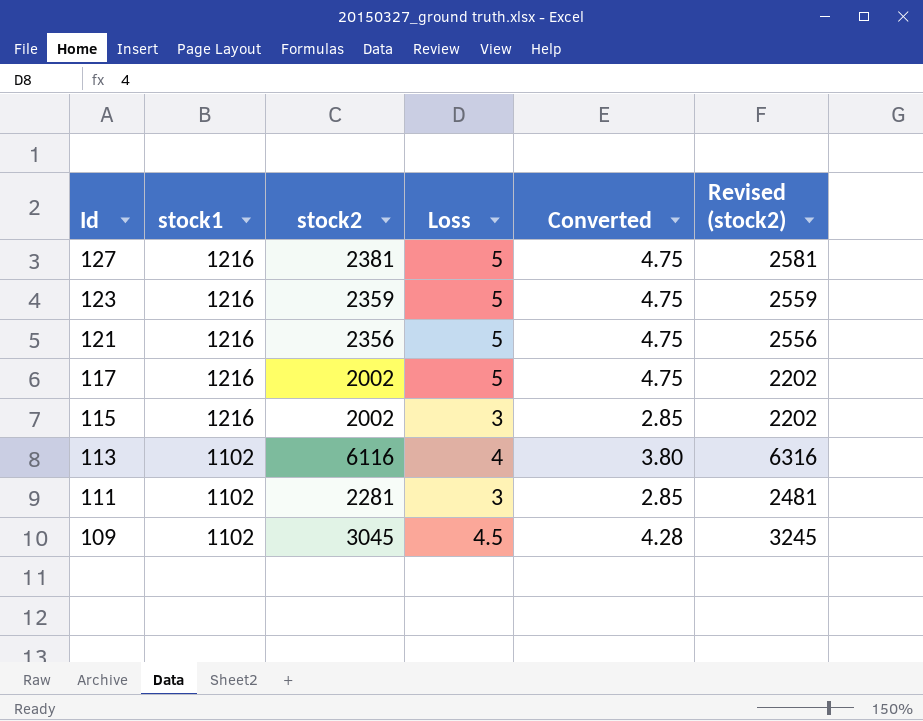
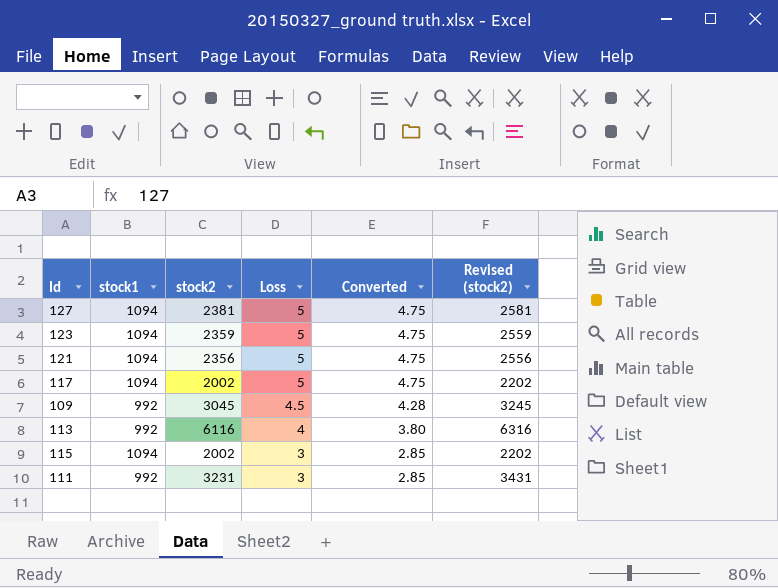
row order: Id descending -> Loss descending
127 | stock1: 1216 -> 1094
123 | stock1: 1216 -> 1094
121 | stock1: 1216 -> 1094
117 | stock1: 1216 -> 1094
109 | stock1: 1102 -> 992
113 | stock1: 1102 -> 992
115 | stock1: 1216 -> 1094
111 | stock1: 1102 -> 992
111 | stock2: 2281 -> 3231
111 | Revised (stock2): 2481 -> 3431

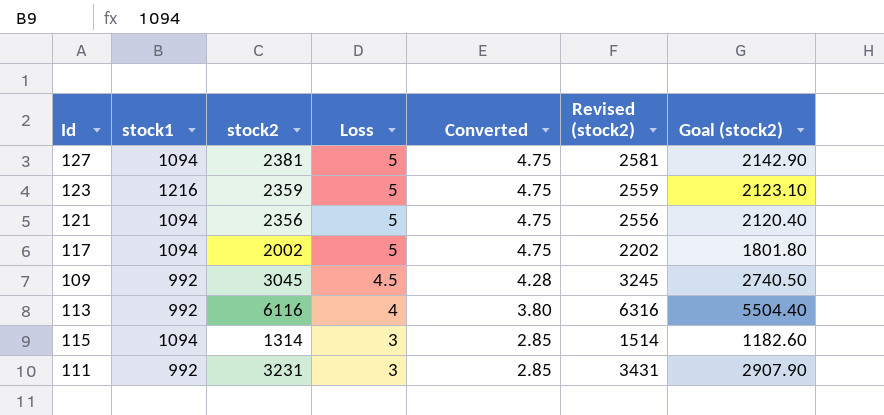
column Goal (stock2) | formula: none -> [stock2] * 0.9
123 | stock1: 1094 -> 1216
115 | stock2: 2002 -> 1314
115 | Revised (stock2): 2202 -> 1514

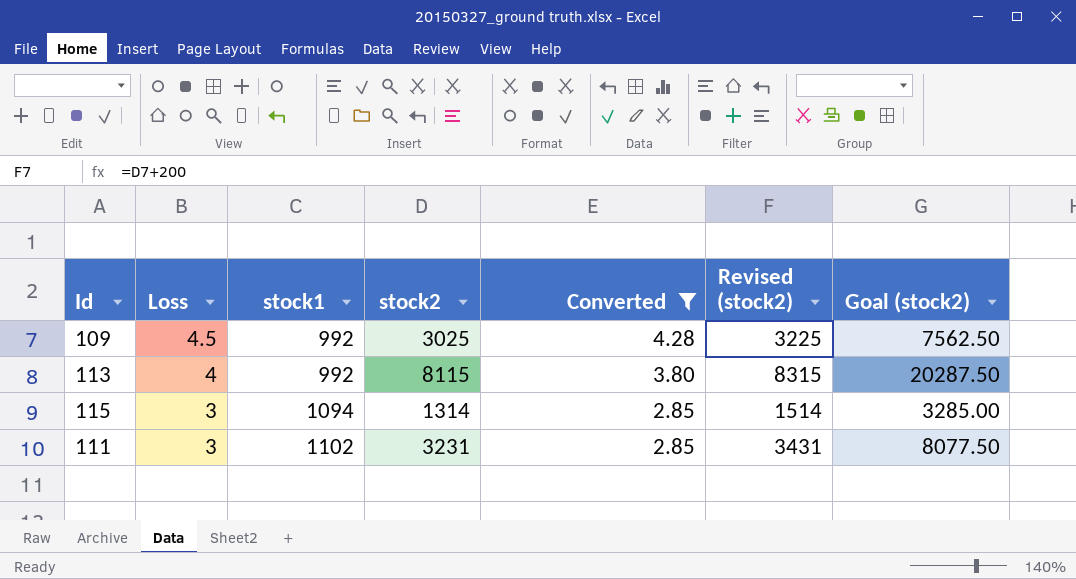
filter: none -> Converted != 4.75
column Loss | position: 4 -> 2
column Goal (stock2) | formula: [stock2] * 0.9 -> [stock2] * 2.5
109 | stock2: 3045 -> 3025
109 | Revised (stock2): 3245 -> 3225
113 | stock2: 6116 -> 8115
113 | Revised (stock2): 6316 -> 8315
111 | stock1: 992 -> 1102

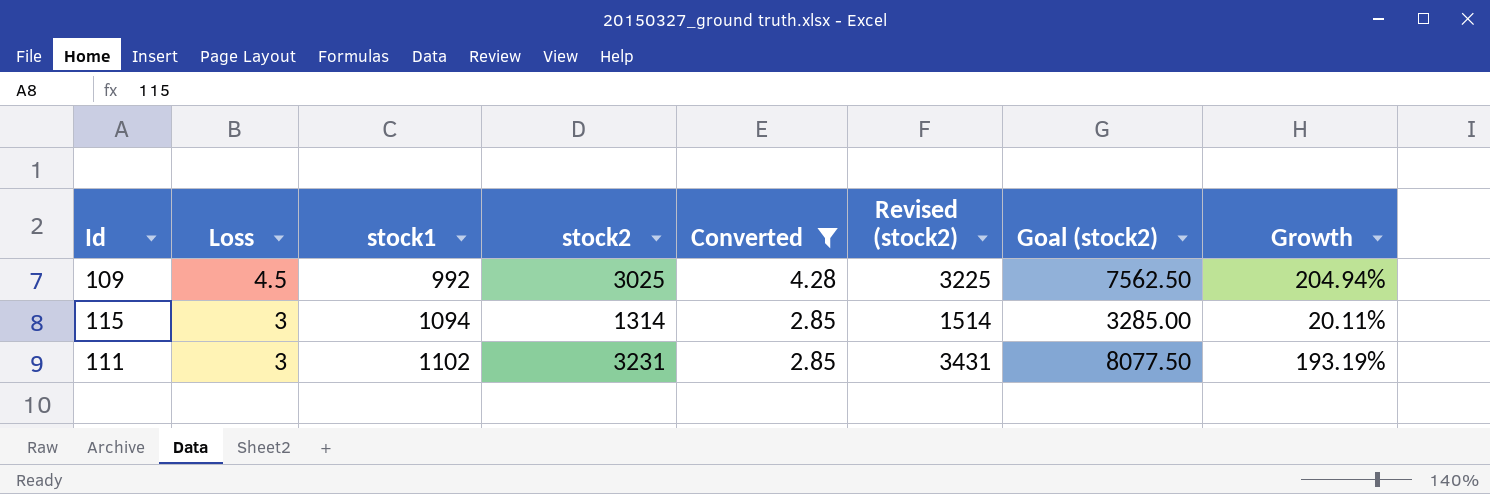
column Growth | formula: none -> ([stock2] - [stock1]) / [stock1]
row 113: 4 | 992 | 8115 | 3.80 | 8315 | 20287.50 -> none

